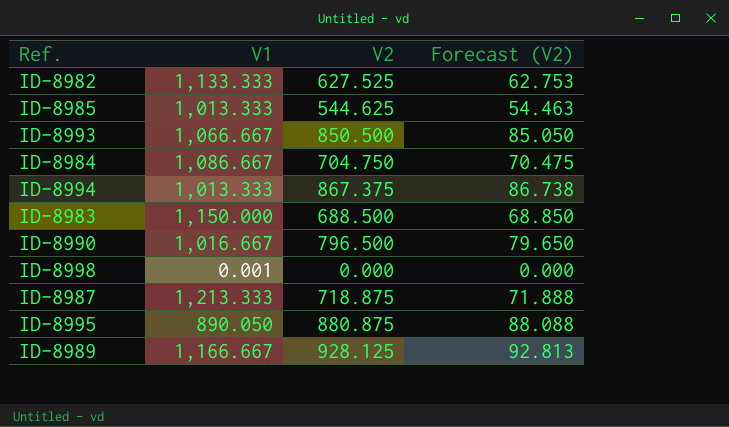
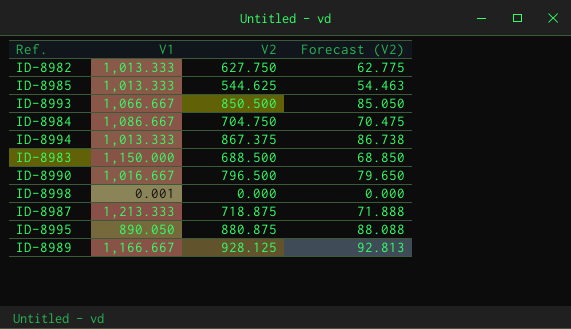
ID-8982 | V1: 1,133.333 -> 1,013.333
ID-8982 | V2: 627.525 -> 627.750
ID-8982 | Forecast (V2): 62.753 -> 62.775

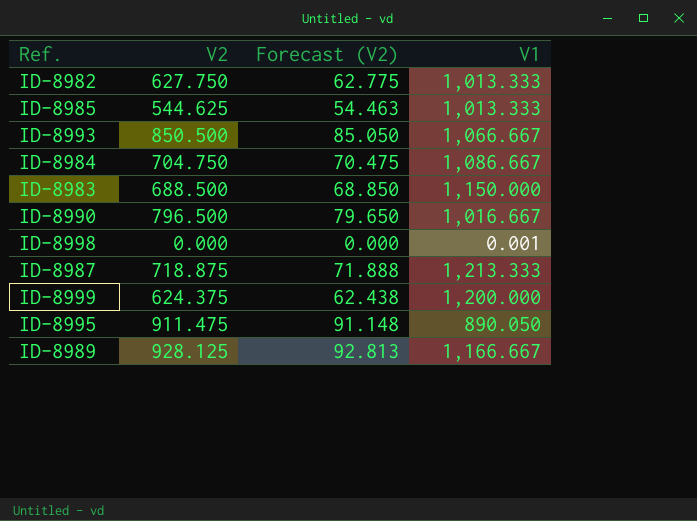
column V1 | position: 2 -> 4
row ID-8994: 1,013.333 | 867.375 | 86.738 -> none
row ID-8999: none -> 624.375 | 62.438 | 1,200.000
ID-8995 | V2: 880.875 -> 911.475
ID-8995 | Forecast (V2): 88.088 -> 91.148

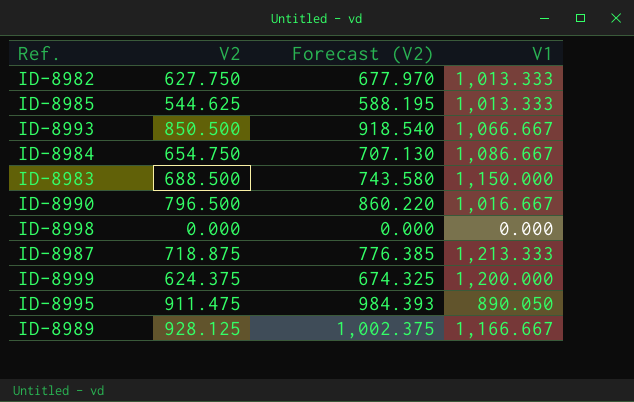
column Forecast (V2) | formula: [V2] * 0.1 -> [V2] * 1.08
ID-8984 | V2: 704.750 -> 654.750
ID-8998 | V1: 0.001 -> 0.000

